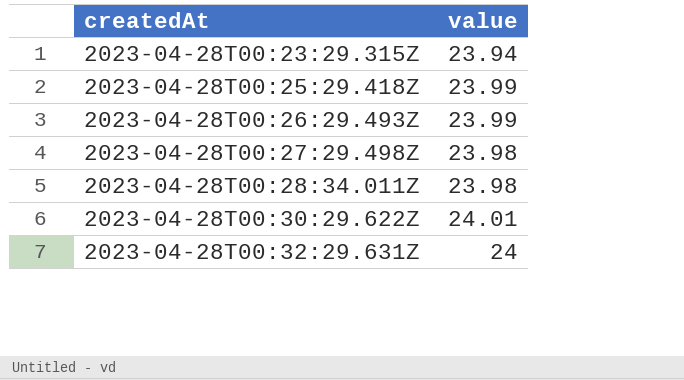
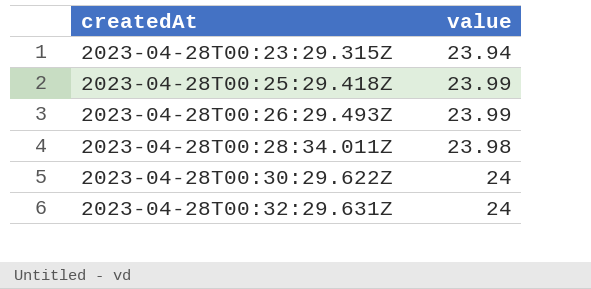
row 2023-04-28T00:27:29.498Z: 23.98 -> none
2023-04-28T00:30:29.622Z | value: 24.01 -> 24

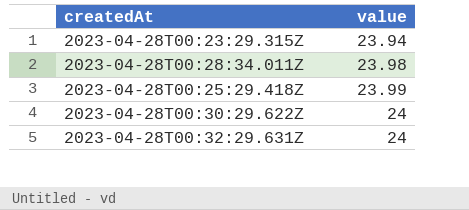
row order: createdAt ascending -> value ascending
row 2023-04-28T00:26:29.493Z: 23.99 -> none

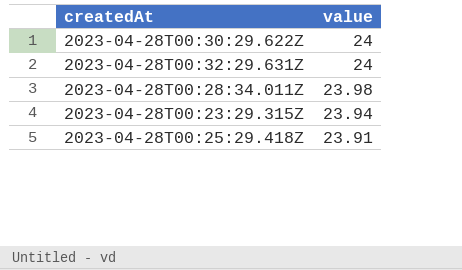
row order: value ascending -> value descending
2023-04-28T00:25:29.418Z | value: 23.99 -> 23.91

